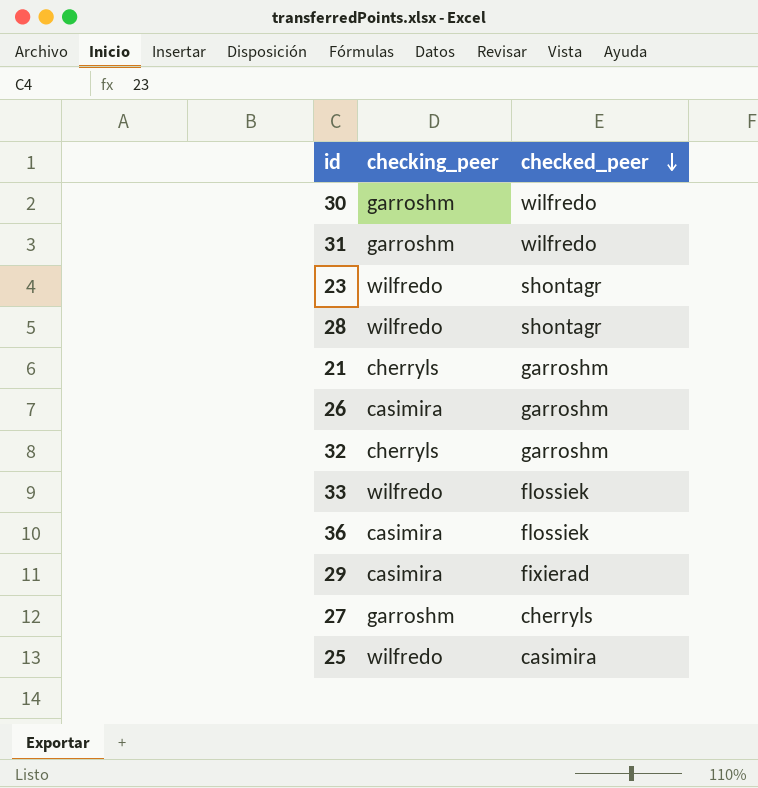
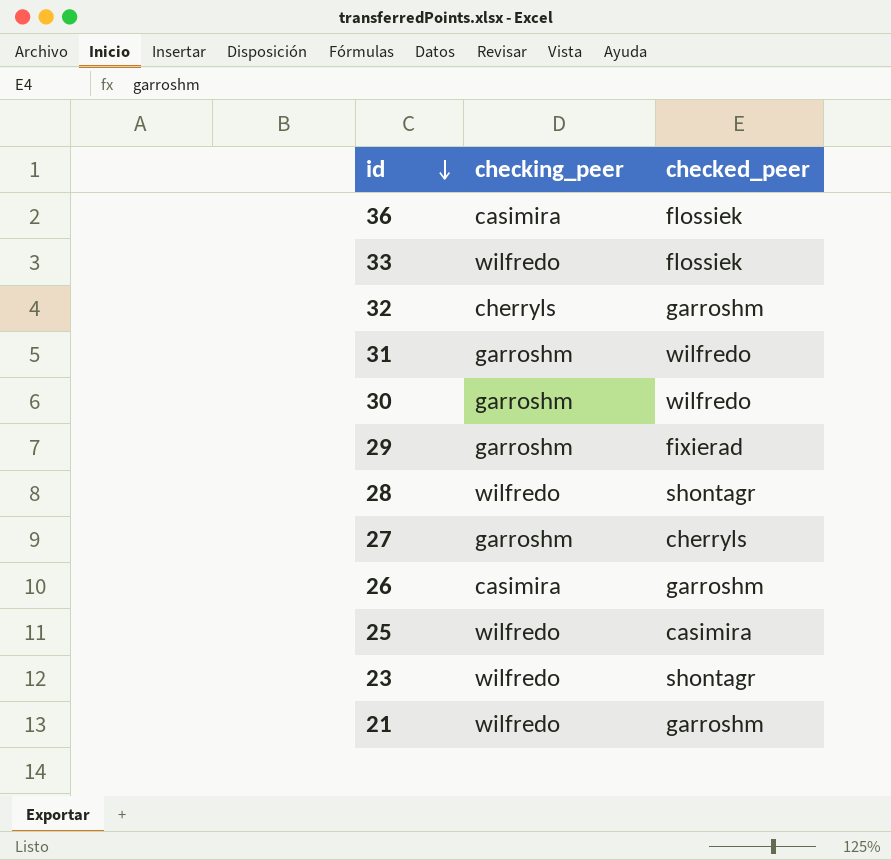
row order: checked_peer descending -> id descending
29 | checking_peer: casimira -> garroshm
21 | checking_peer: cherryls -> wilfredo

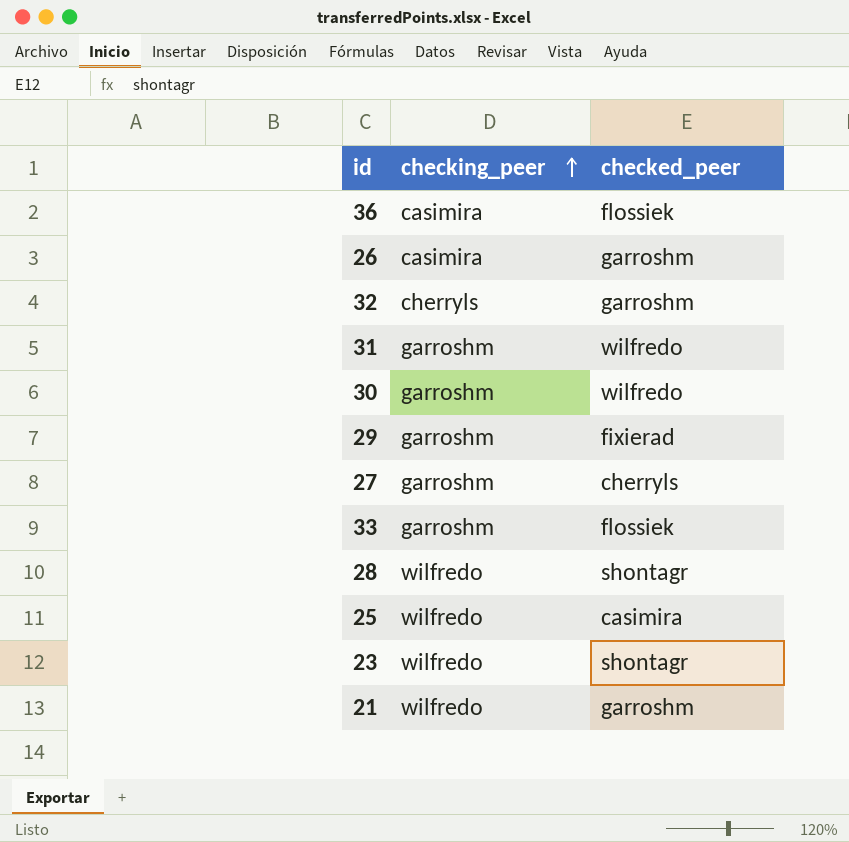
row order: id descending -> checking_peer ascending
33 | checking_peer: wilfredo -> garroshm

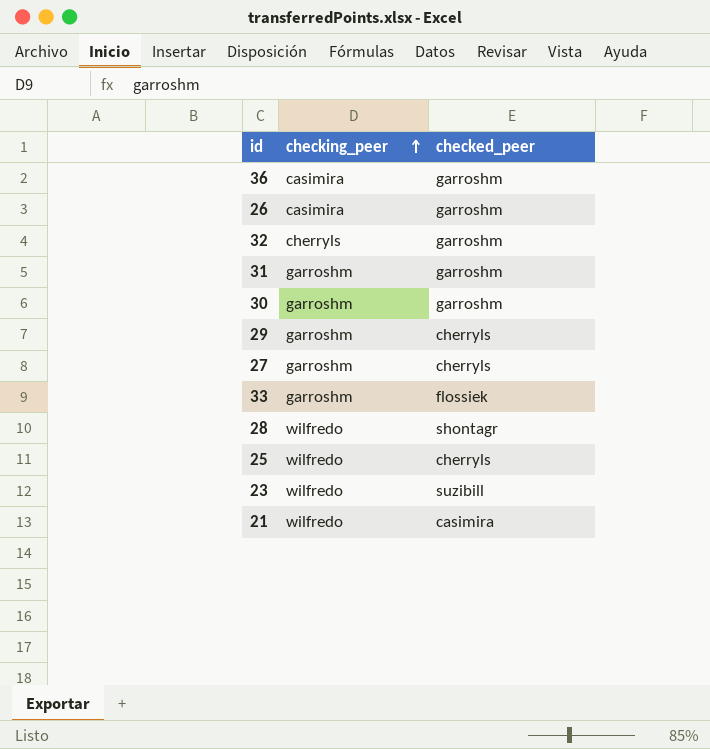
36 | checked_peer: flossiek -> garroshm
31 | checked_peer: wilfredo -> garroshm
30 | checked_peer: wilfredo -> garroshm
29 | checked_peer: fixierad -> cherryls
25 | checked_peer: casimira -> cherryls
23 | checked_peer: shontagr -> suzibill
21 | checked_peer: garroshm -> casimira

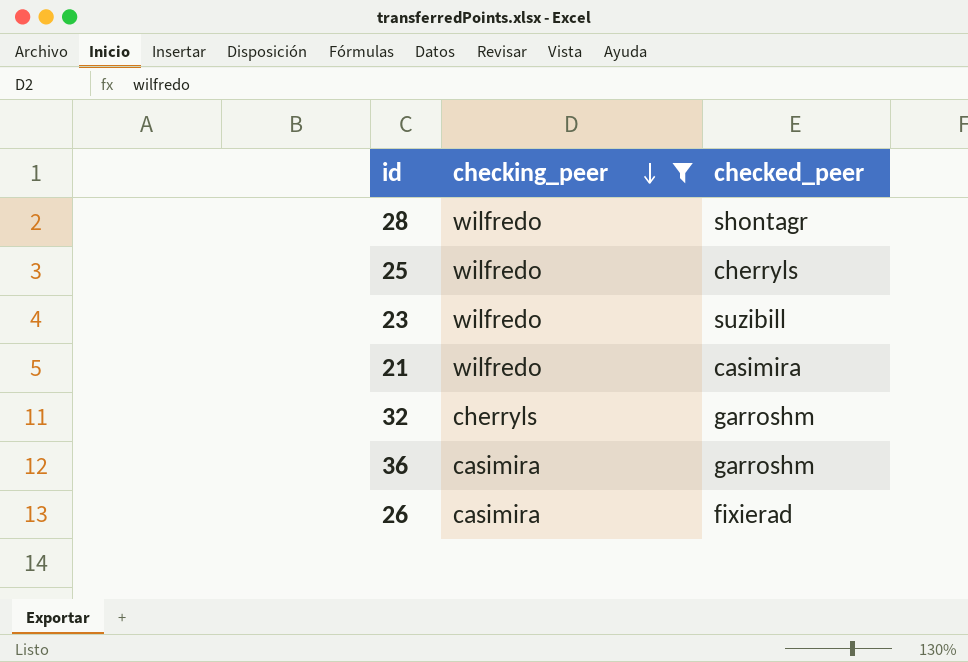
filter: none -> checking_peer != garroshm
row order: checking_peer ascending -> checking_peer descending
26 | checked_peer: garroshm -> fixierad

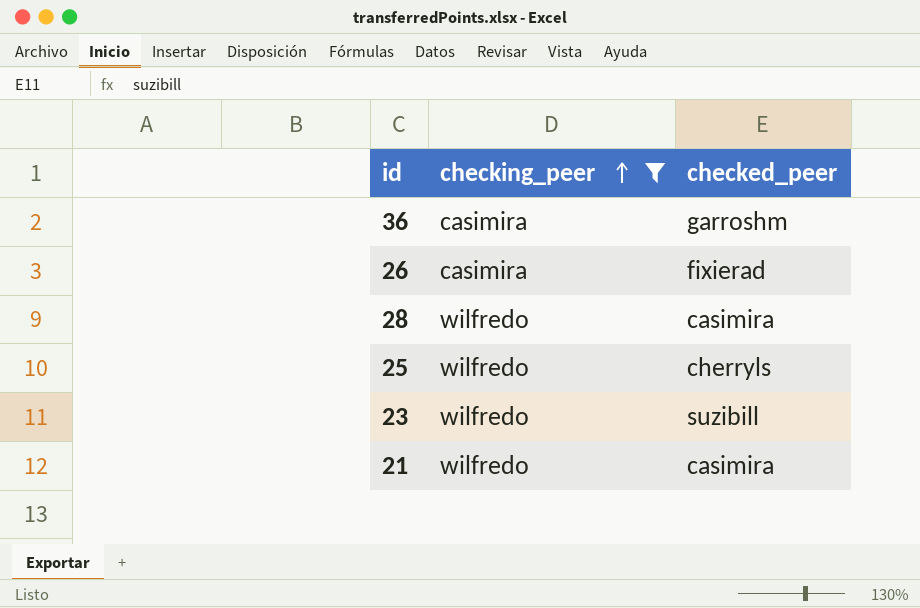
row order: checking_peer descending -> checking_peer ascending
row 32: cherryls | garroshm -> none
28 | checked_peer: shontagr -> casimira

